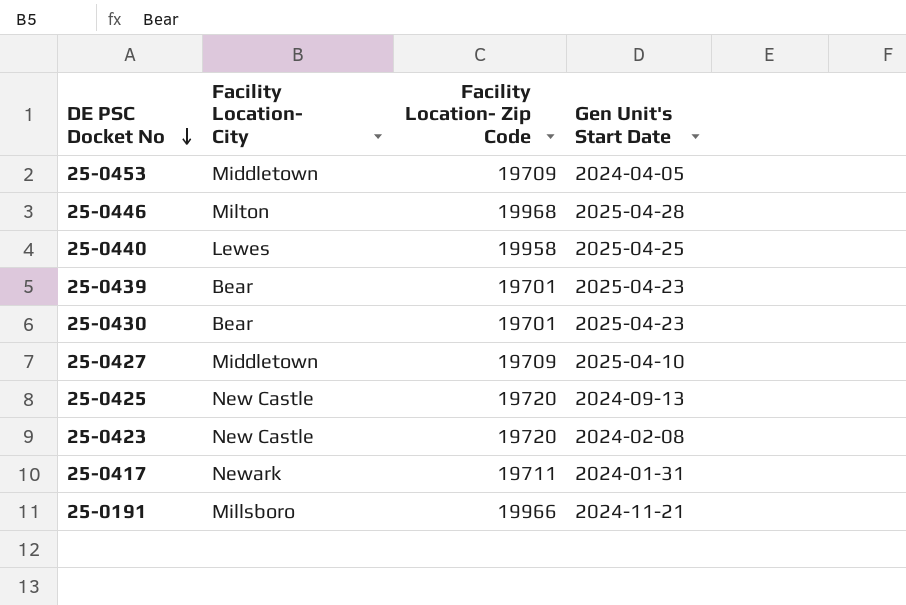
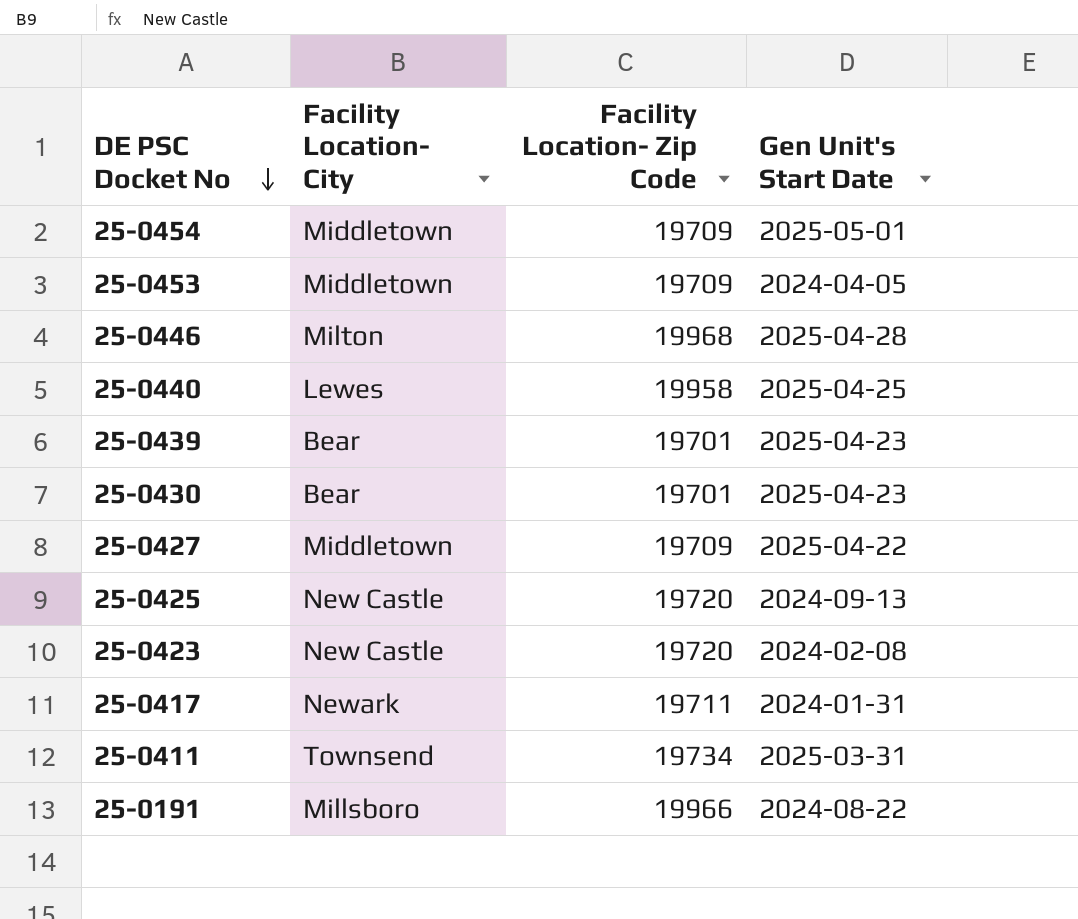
row 25-0454: none -> Middletown | 19709 | 2025-05-01
25-0427 | Gen Unit's Start Date: 2025-04-10 -> 2025-04-22
row 25-0411: none -> Townsend | 19734 | 2025-03-31
25-0191 | Gen Unit's Start Date: 2024-11-21 -> 2024-08-22

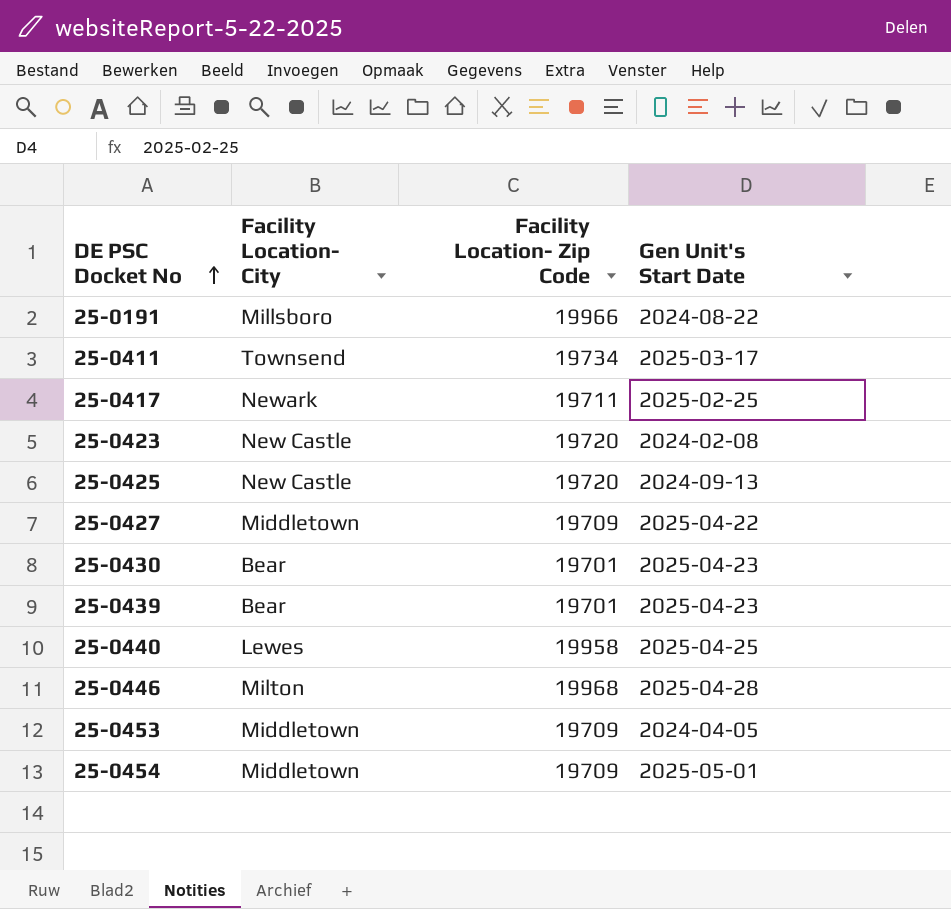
row order: DE PSC Docket No descending -> DE PSC Docket No ascending
25-0411 | Gen Unit's Start Date: 2025-03-31 -> 2025-03-17
25-0417 | Gen Unit's Start Date: 2024-01-31 -> 2025-02-25

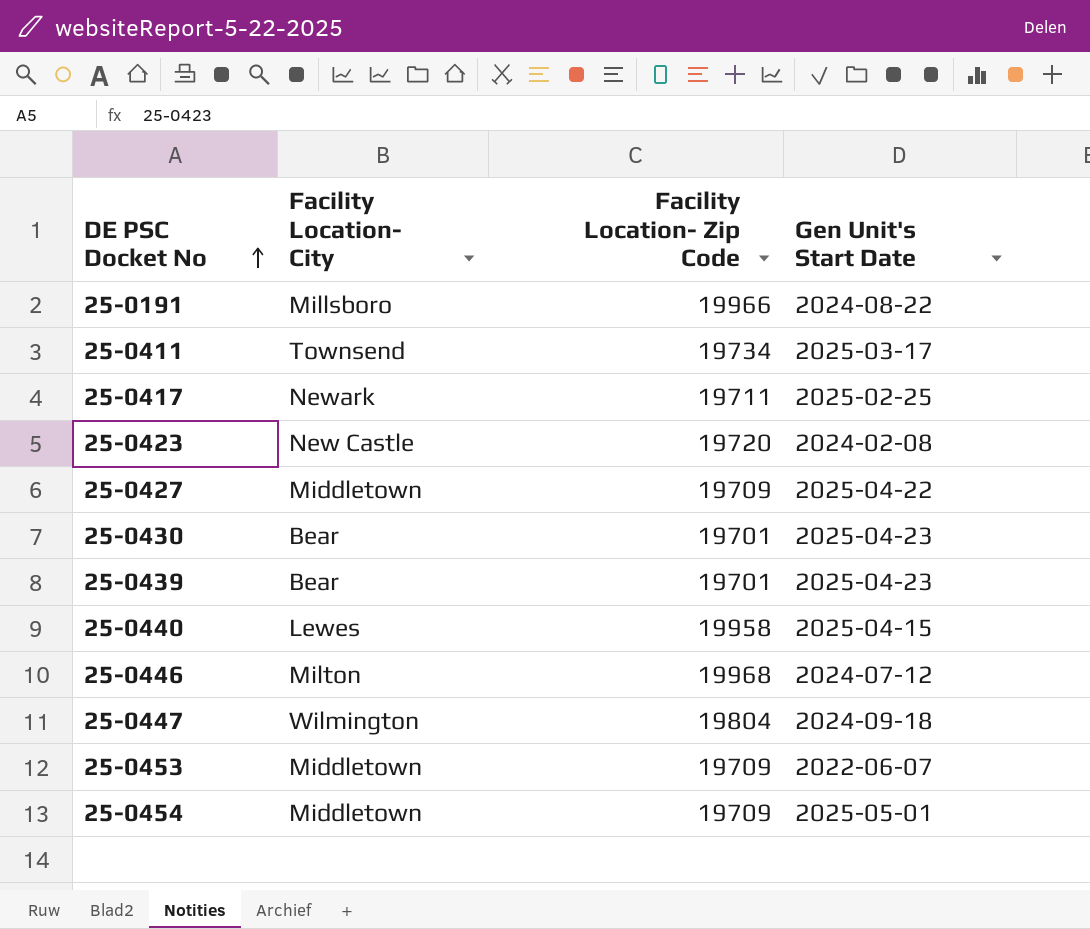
row 25-0425: New Castle | 19720 | 2024-09-13 -> none
25-0440 | Gen Unit's Start Date: 2025-04-25 -> 2025-04-15
25-0446 | Gen Unit's Start Date: 2025-04-28 -> 2024-07-12
row 25-0447: none -> Wilmington | 19804 | 2024-09-18
25-0453 | Gen Unit's Start Date: 2024-04-05 -> 2022-06-07

